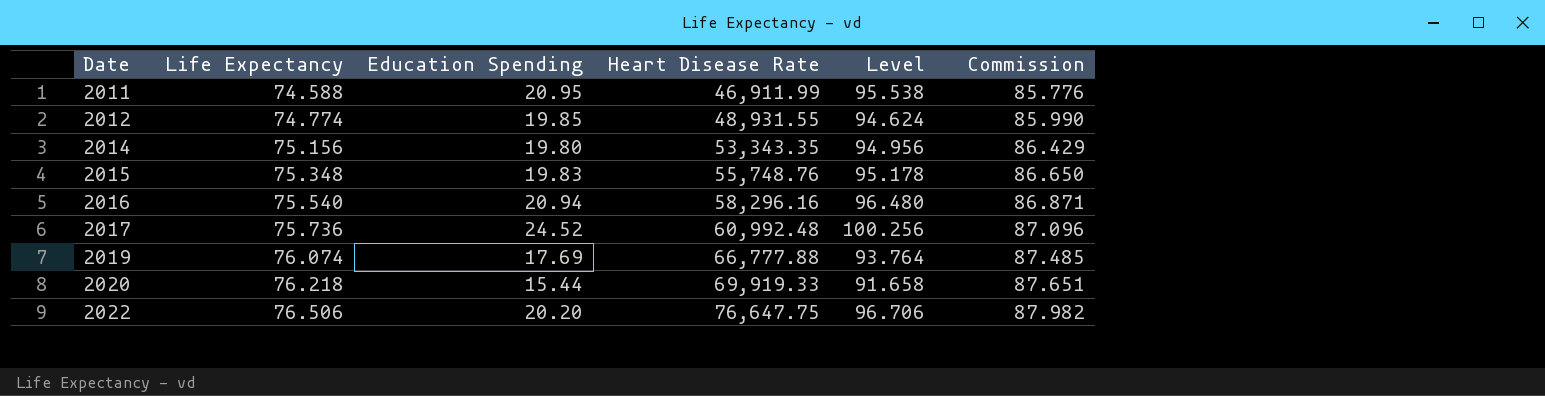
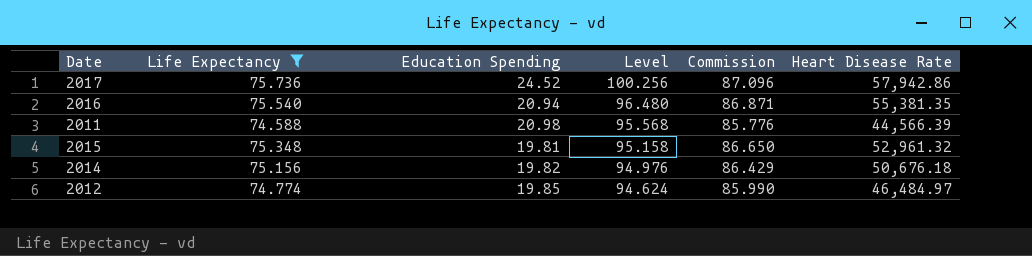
filter: none -> Life Expectancy <= 75.736
row order: Date ascending -> Level descending
column Heart Disease Rate | position: 4 -> 6
2017 | Heart Disease Rate: 60,992.48 -> 57,942.86
2016 | Heart Disease Rate: 58,296.16 -> 55,381.35
2011 | Education Spending: 20.95 -> 20.98
2011 | Level: 95.538 -> 95.568
2011 | Heart Disease Rate: 46,911.99 -> 44,566.39
2015 | Education Spending: 19.83 -> 19.81
2015 | Level: 95.178 -> 95.158
2015 | Heart Disease Rate: 55,748.76 -> 52,961.32
2014 | Education Spending: 19.80 -> 19.82
2014 | Level: 94.956 -> 94.976
2014 | Heart Disease Rate: 53,343.35 -> 50,676.18
2012 | Heart Disease Rate: 48,931.55 -> 46,484.97

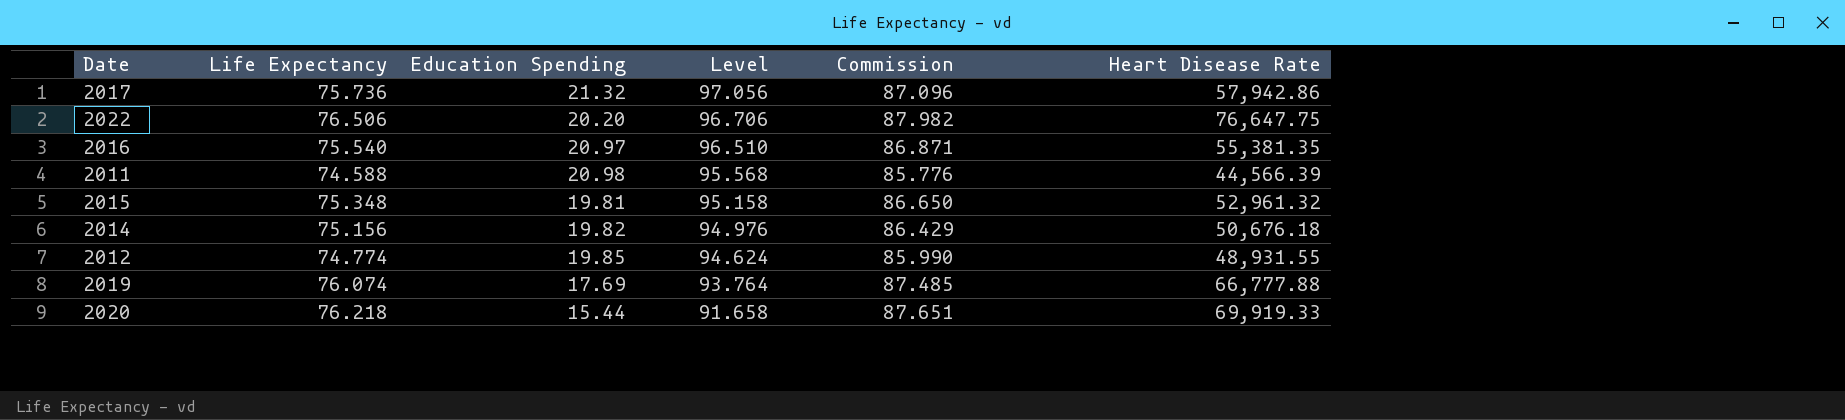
filter: Life Expectancy <= 75.736 -> none
2017 | Education Spending: 24.52 -> 21.32
2017 | Level: 100.256 -> 97.056
2016 | Education Spending: 20.94 -> 20.97
2016 | Level: 96.480 -> 96.510
2012 | Heart Disease Rate: 46,484.97 -> 48,931.55

